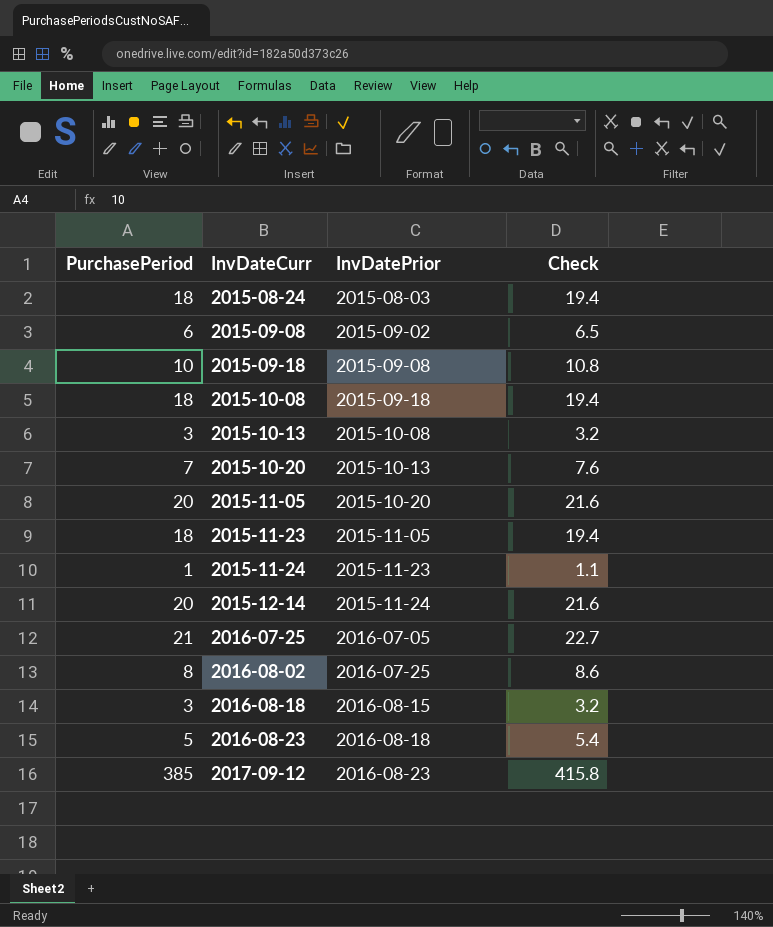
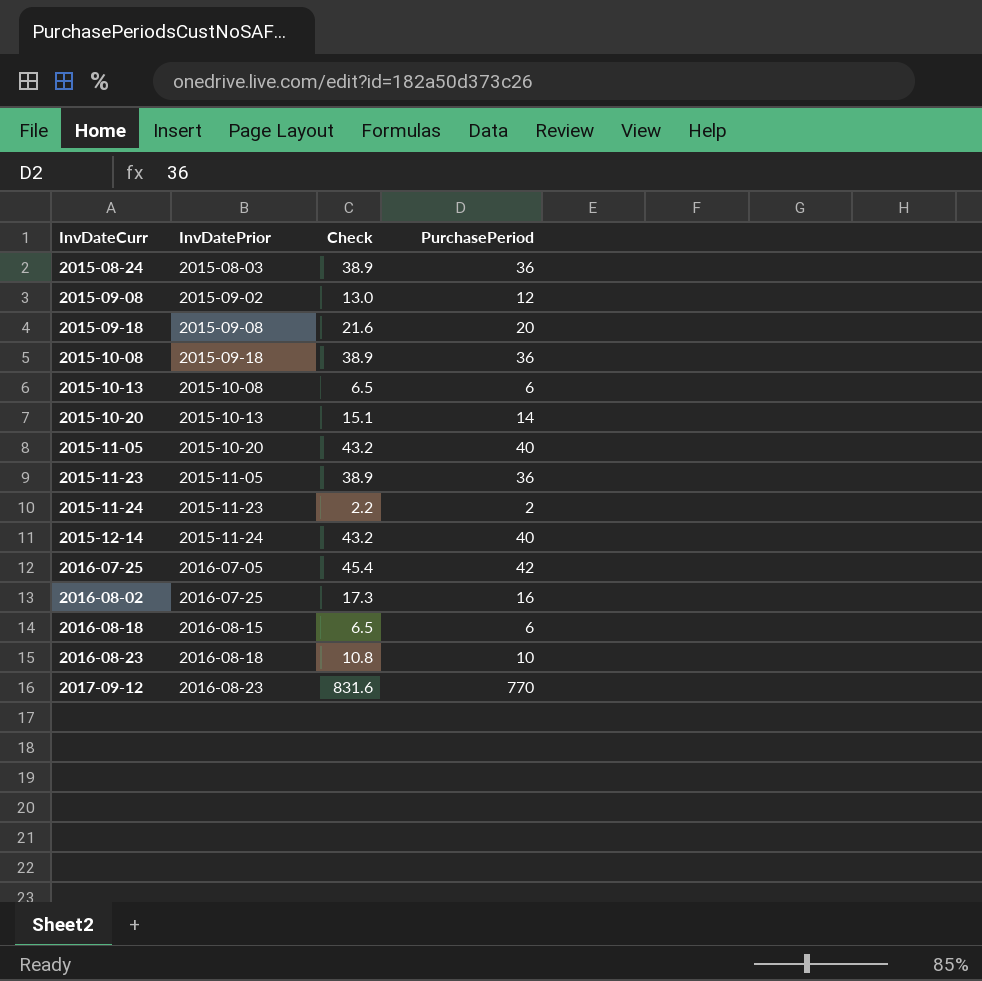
column PurchasePeriod | position: 1 -> 4
2015-08-24 | Check: 19.4 -> 38.9
2015-08-24 | PurchasePeriod: 18 -> 36
2015-09-08 | Check: 6.5 -> 13.0
2015-09-08 | PurchasePeriod: 6 -> 12
2015-09-18 | Check: 10.8 -> 21.6
2015-09-18 | PurchasePeriod: 10 -> 20
2015-10-08 | Check: 19.4 -> 38.9
2015-10-08 | PurchasePeriod: 18 -> 36
2015-10-13 | Check: 3.2 -> 6.5
2015-10-13 | PurchasePeriod: 3 -> 6
2015-10-20 | Check: 7.6 -> 15.1
2015-10-20 | PurchasePeriod: 7 -> 14
2015-11-05 | Check: 21.6 -> 43.2
2015-11-05 | PurchasePeriod: 20 -> 40
2015-11-23 | Check: 19.4 -> 38.9
2015-11-23 | PurchasePeriod: 18 -> 36
2015-11-24 | Check: 1.1 -> 2.2
2015-11-24 | PurchasePeriod: 1 -> 2
2015-12-14 | Check: 21.6 -> 43.2
2015-12-14 | PurchasePeriod: 20 -> 40
2016-07-25 | Check: 22.7 -> 45.4
2016-07-25 | PurchasePeriod: 21 -> 42
2016-08-02 | Check: 8.6 -> 17.3
2016-08-02 | PurchasePeriod: 8 -> 16
2016-08-18 | Check: 3.2 -> 6.5
2016-08-18 | PurchasePeriod: 3 -> 6
2016-08-23 | Check: 5.4 -> 10.8
2016-08-23 | PurchasePeriod: 5 -> 10
2017-09-12 | Check: 415.8 -> 831.6
2017-09-12 | PurchasePeriod: 385 -> 770

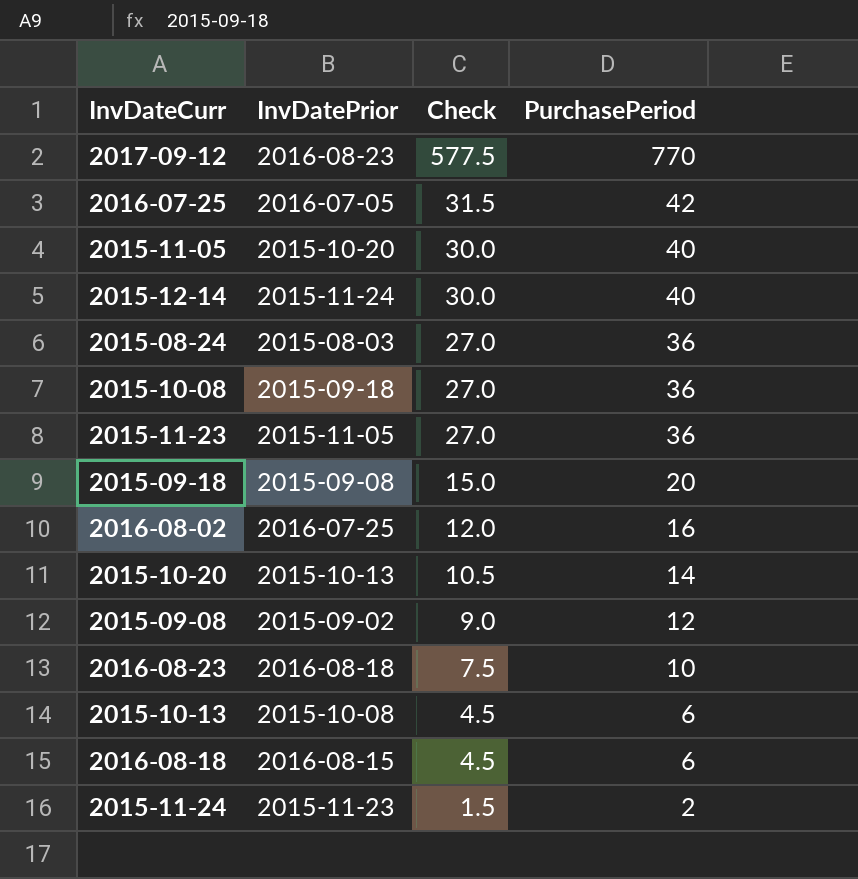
row order: InvDateCurr ascending -> Check descending
column Check | formula: [PurchasePeriod] * 1.08 -> [PurchasePeriod] * 0.75

